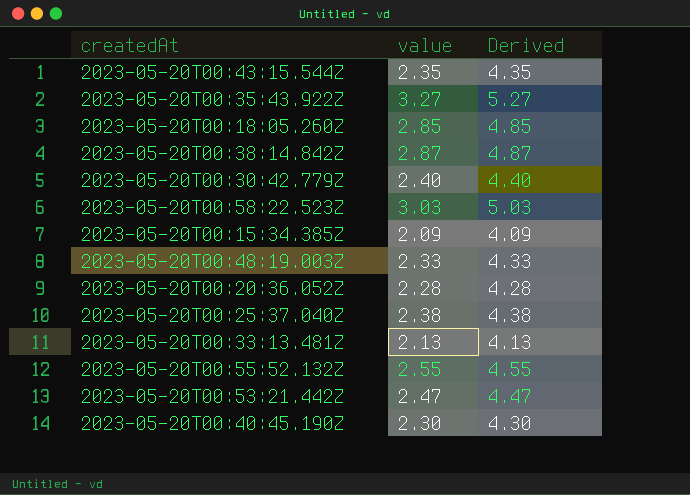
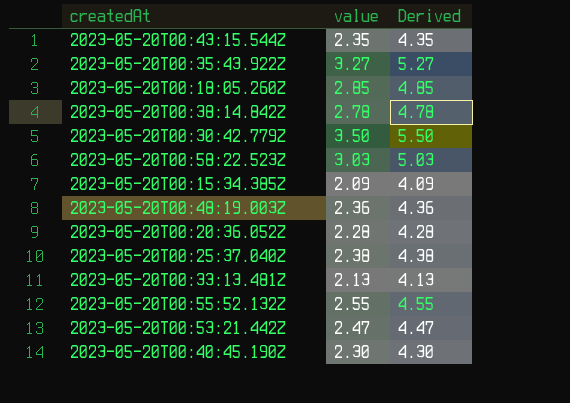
2023-05-20T00:38:14.842Z | value: 2.87 -> 2.78
2023-05-20T00:38:14.842Z | Derived: 4.87 -> 4.78
2023-05-20T00:30:42.779Z | value: 2.40 -> 3.50
2023-05-20T00:30:42.779Z | Derived: 4.40 -> 5.50
2023-05-20T00:48:19.003Z | value: 2.33 -> 2.36
2023-05-20T00:48:19.003Z | Derived: 4.33 -> 4.36

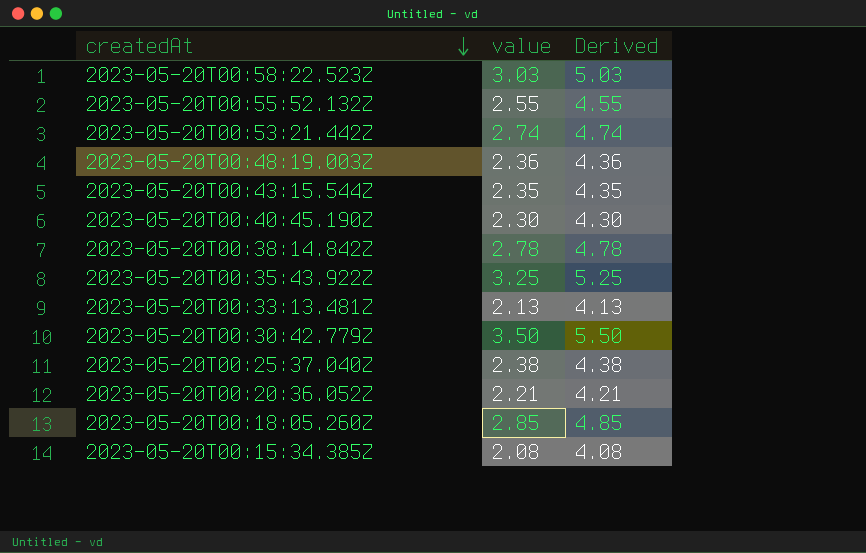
row order: none -> createdAt descending
2023-05-20T00:53:21.442Z | value: 2.47 -> 2.74
2023-05-20T00:53:21.442Z | Derived: 4.47 -> 4.74
2023-05-20T00:35:43.922Z | value: 3.27 -> 3.25
2023-05-20T00:35:43.922Z | Derived: 5.27 -> 5.25
2023-05-20T00:20:36.052Z | value: 2.28 -> 2.21
2023-05-20T00:20:36.052Z | Derived: 4.28 -> 4.21
2023-05-20T00:15:34.385Z | value: 2.09 -> 2.08
2023-05-20T00:15:34.385Z | Derived: 4.09 -> 4.08

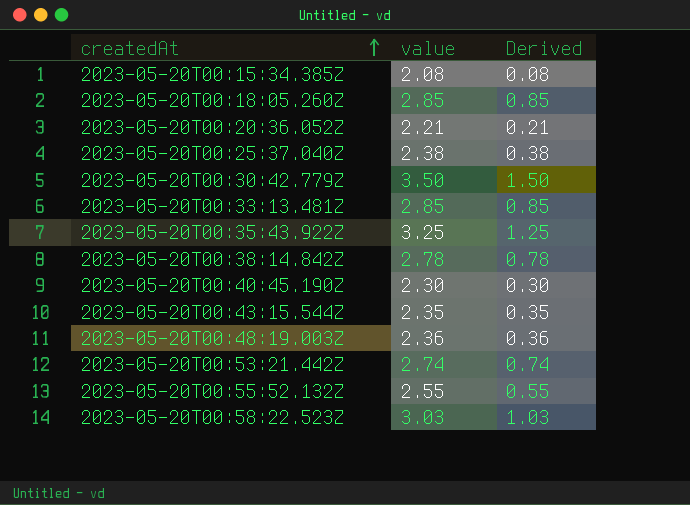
row order: createdAt descending -> createdAt ascending
column Derived | formula: [value] + 2 -> [value] - 2
2023-05-20T00:33:13.481Z | value: 2.13 -> 2.85

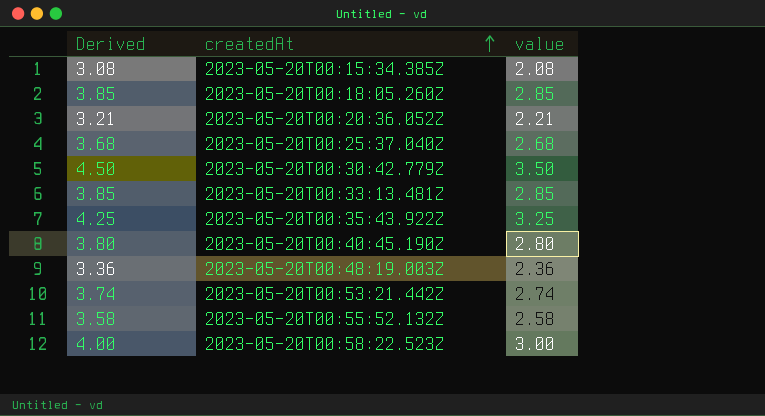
column Derived | formula: [value] - 2 -> [value] + 1
column Derived | position: 3 -> 1
row 2023-05-20T00:38:14.842Z: 2.78 | 0.78 -> none
row 2023-05-20T00:43:15.544Z: 2.35 | 0.35 -> none
2023-05-20T00:25:37.040Z | value: 2.38 -> 2.68
2023-05-20T00:40:45.190Z | value: 2.30 -> 2.80
2023-05-20T00:55:52.132Z | value: 2.55 -> 2.58
2023-05-20T00:58:22.523Z | value: 3.03 -> 3.00

